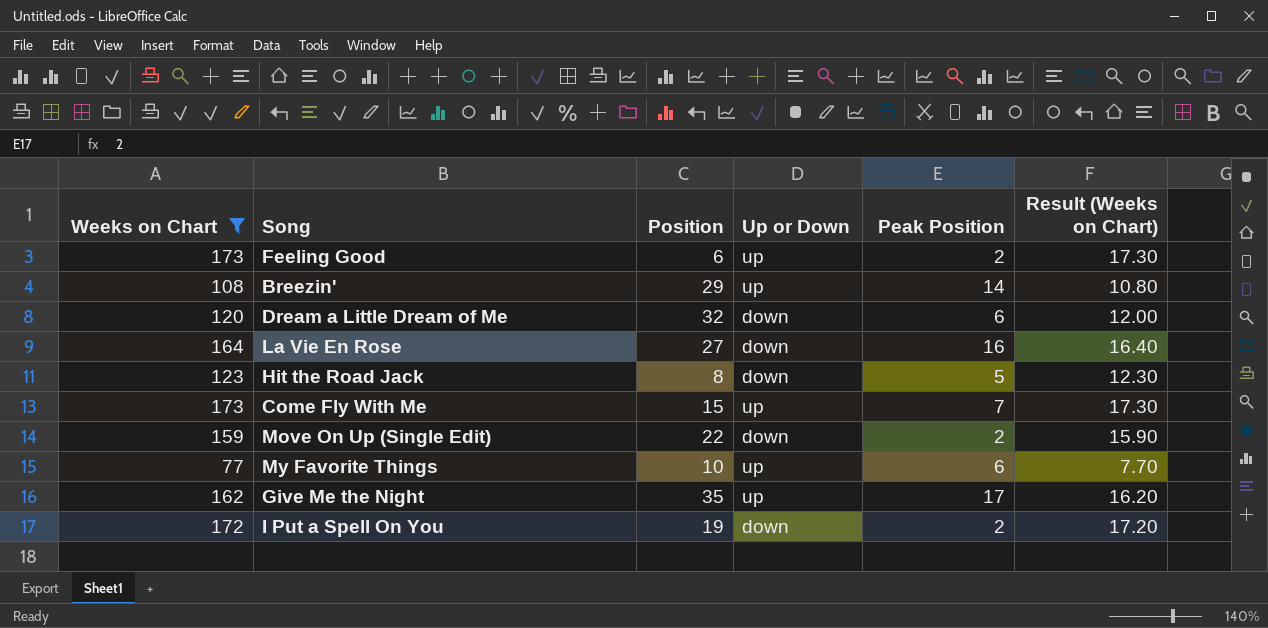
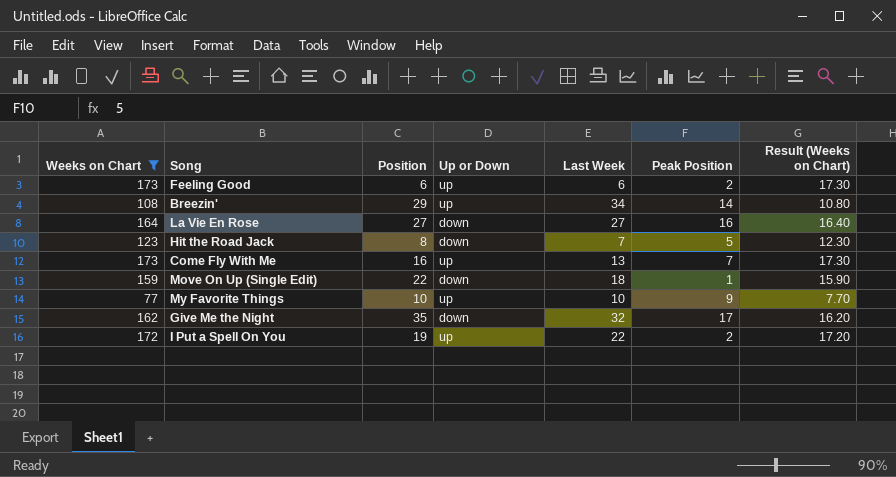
column Last Week | position: none -> 5
row Dream a Little Dream of Me: 120 | 32 | down | 6 | 12.00 -> none
Come Fly With Me | Position: 15 -> 16
Move On Up (Single Edit) | Peak Position: 2 -> 1
My Favorite Things | Peak Position: 6 -> 9
Give Me the Night | Up or Down: up -> down
I Put a Spell On You | Up or Down: down -> up

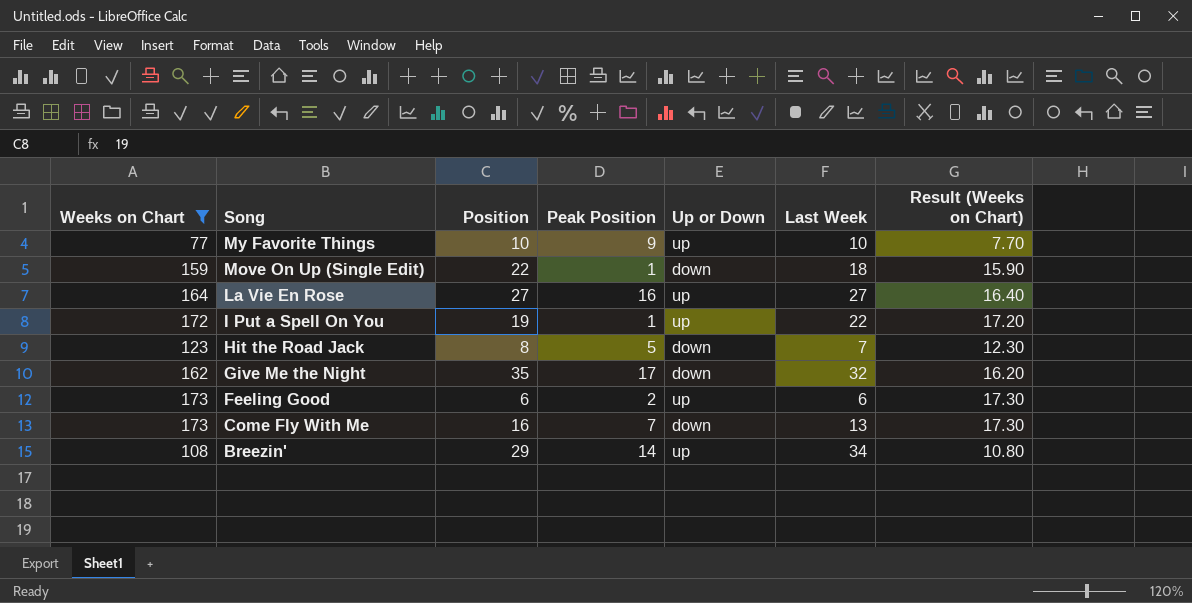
row order: none -> Song descending
column Peak Position | position: 6 -> 4
La Vie En Rose | Up or Down: down -> up
I Put a Spell On You | Peak Position: 2 -> 1
Come Fly With Me | Up or Down: up -> down

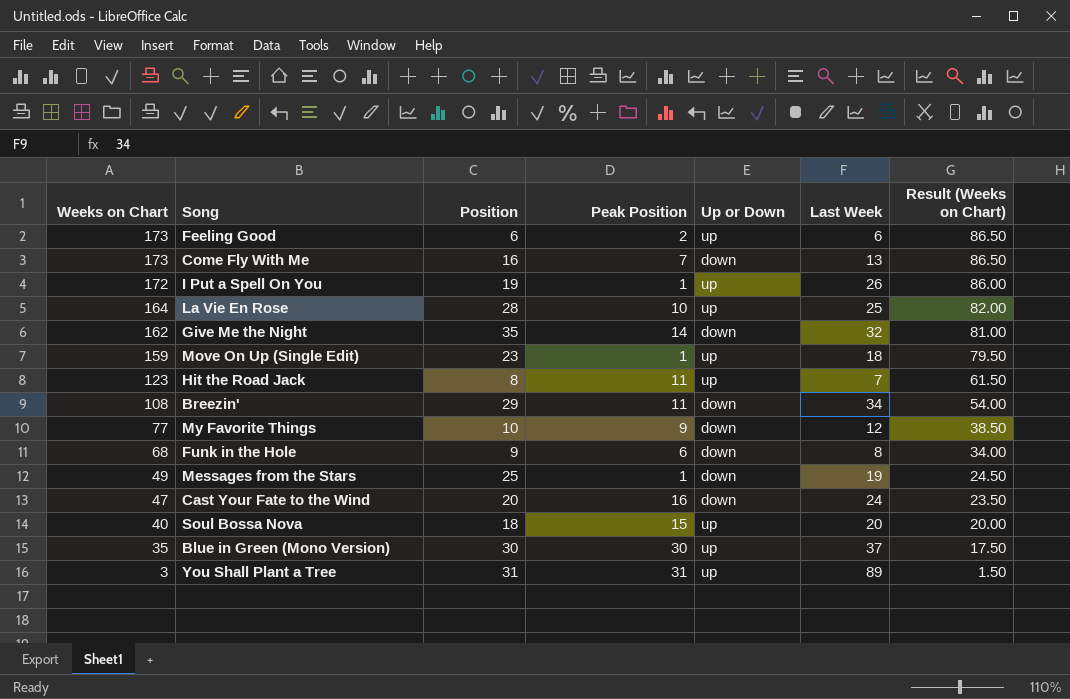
filter: Weeks on Chart >= 77 -> none
row order: Song descending -> Weeks on Chart descending
column Result (Weeks on Chart) | formula: [Weeks on Chart] * 0.1 -> [Weeks on Chart] * 0.5
I Put a Spell On You | Last Week: 22 -> 26
La Vie En Rose | Position: 27 -> 28
La Vie En Rose | Peak Position: 16 -> 10
La Vie En Rose | Last Week: 27 -> 25
Give Me the Night | Peak Position: 17 -> 14
Move On Up (Single Edit) | Position: 22 -> 23
Move On Up (Single Edit) | Up or Down: down -> up
Hit the Road Jack | Peak Position: 5 -> 11
Hit the Road Jack | Up or Down: down -> up
Breezin' | Peak Position: 14 -> 11
Breezin' | Up or Down: up -> down
My Favorite Things | Up or Down: up -> down
My Favorite Things | Last Week: 10 -> 12

